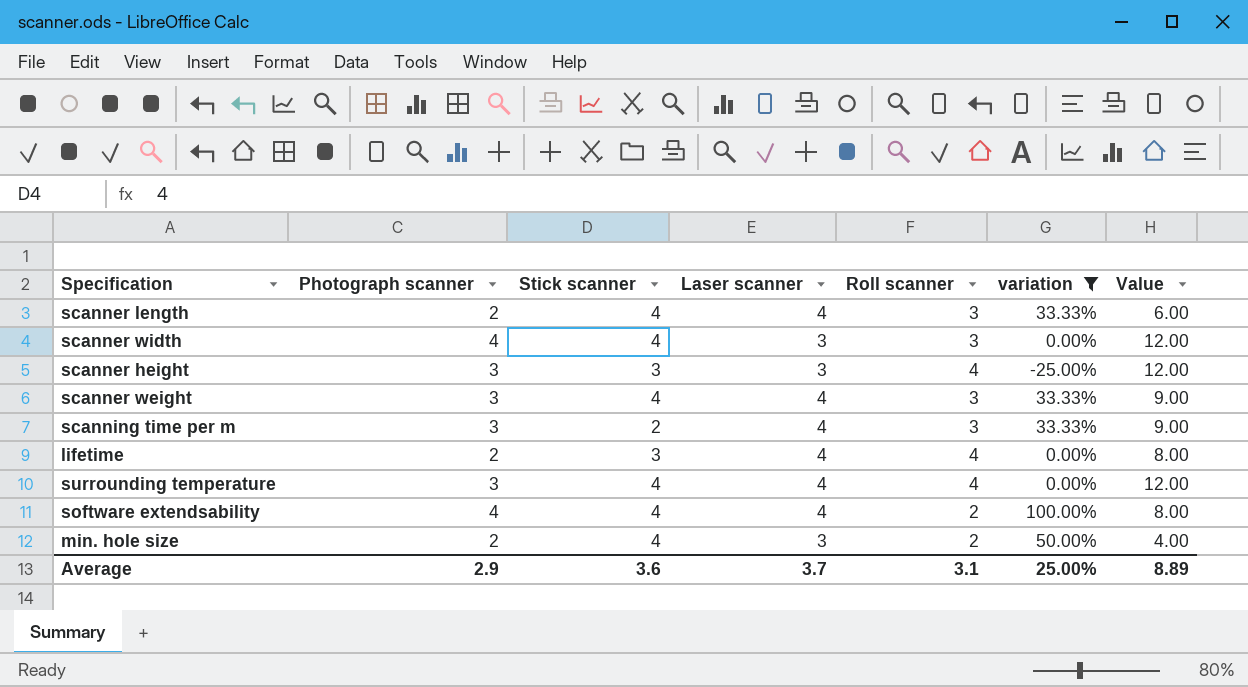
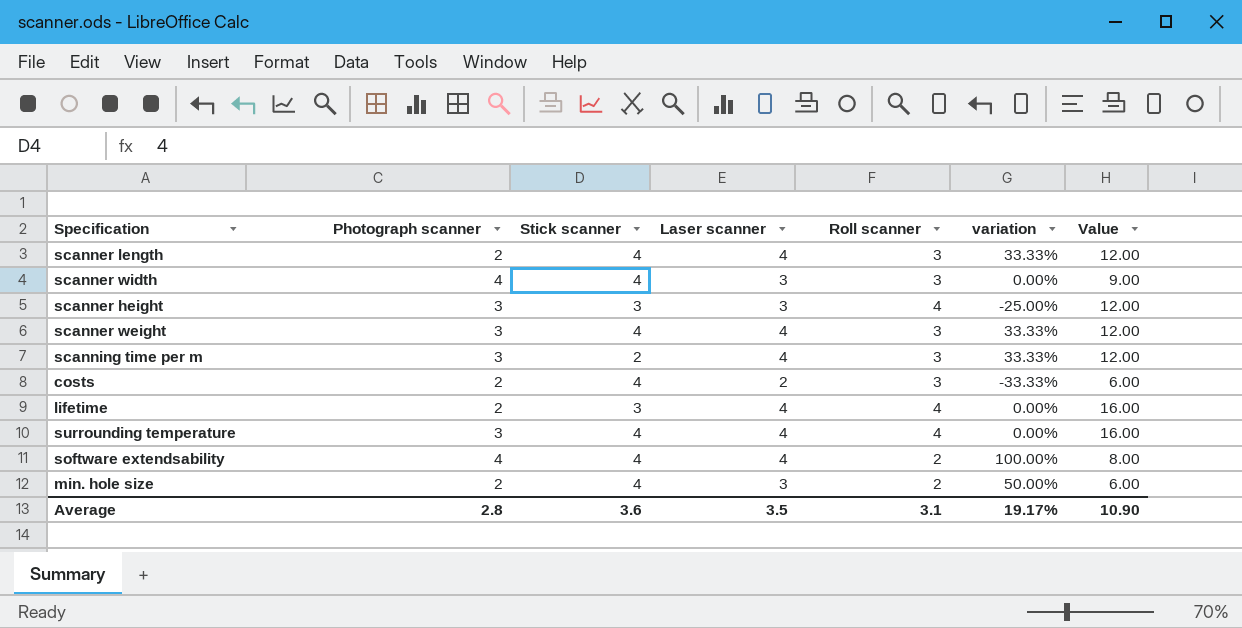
filter: variation != -33.33% -> none
column Value | formula: [Photograph scanner] * [Roll scanner] -> [Laser scanner] * [Roll scanner]
Average | Photograph scanner: 2.9 -> 2.8
Average | Laser scanner: 3.7 -> 3.5
Average | variation: 25.00% -> 19.17%
Average | Value: 8.89 -> 10.90

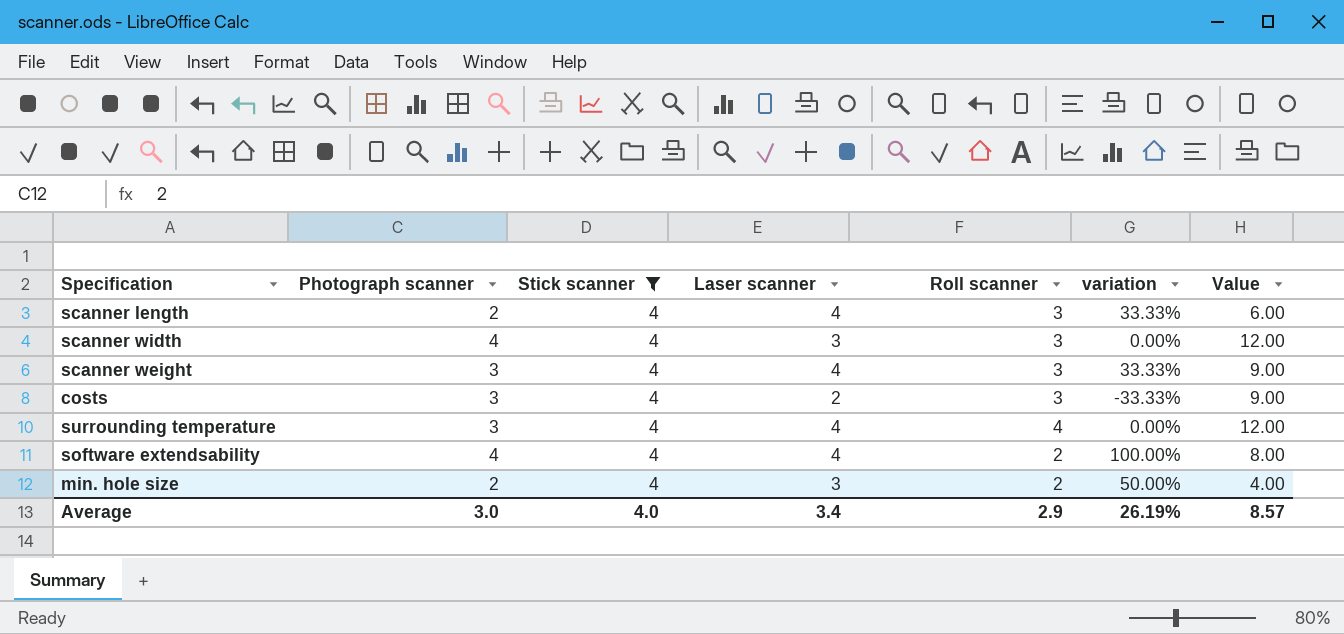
filter: none -> Stick scanner = 4
column Value | formula: [Laser scanner] * [Roll scanner] -> [Photograph scanner] * [Roll scanner]
costs | Photograph scanner: 2 -> 3
Average | Photograph scanner: 2.8 -> 3.0
Average | Stick scanner: 3.6 -> 4.0
Average | Laser scanner: 3.5 -> 3.4
Average | Roll scanner: 3.1 -> 2.9
Average | variation: 19.17% -> 26.19%
Average | Value: 10.90 -> 8.57

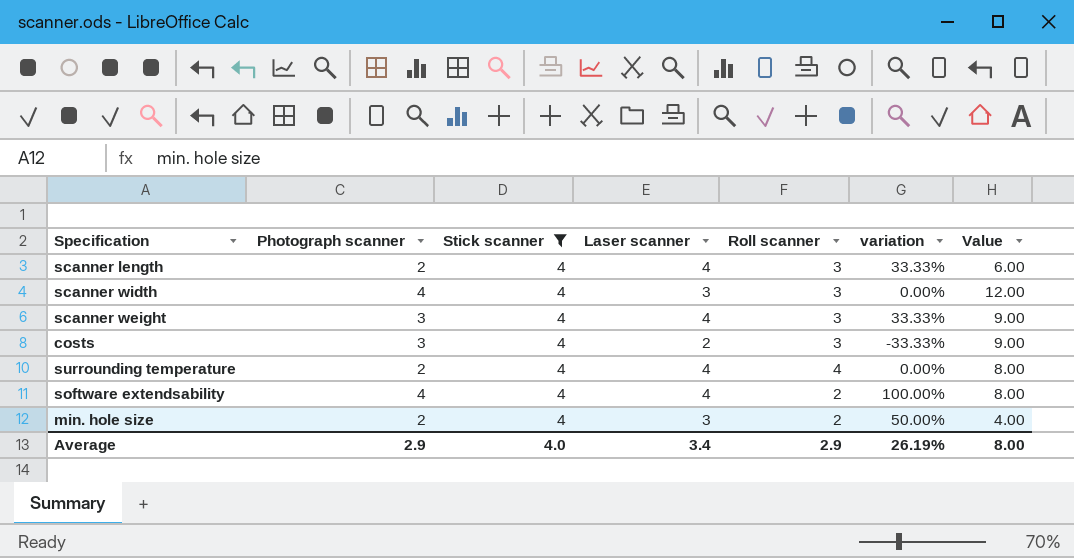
surrounding temperature | Photograph scanner: 3 -> 2
surrounding temperature | Value: 12.00 -> 8.00
Average | Photograph scanner: 3.0 -> 2.9
Average | Value: 8.57 -> 8.00

